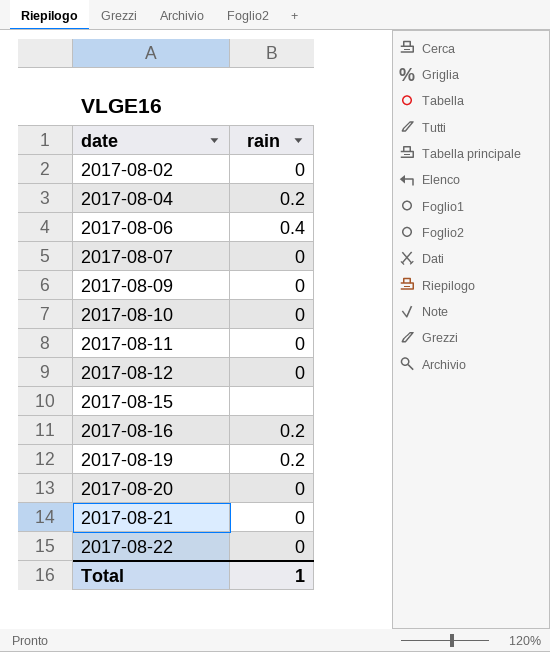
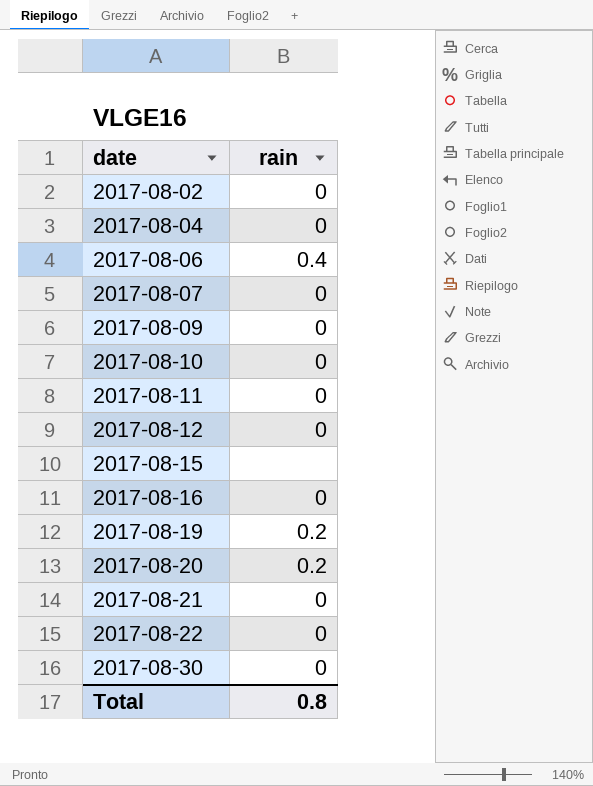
2017-08-04 | rain: 0.2 -> 0
2017-08-16 | rain: 0.2 -> 0
2017-08-20 | rain: 0 -> 0.2
row 2017-08-30: none -> 0
Total | rain: 1 -> 0.8

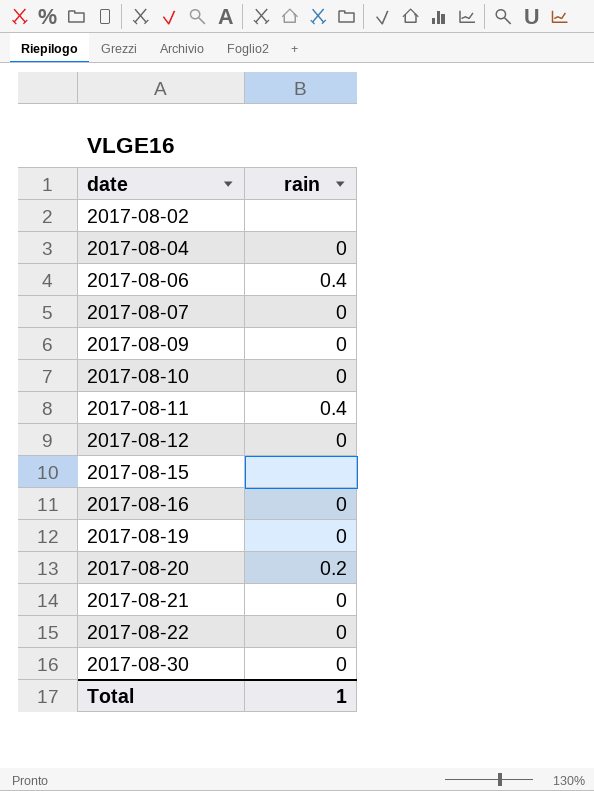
2017-08-02 | rain: 0 -> none
2017-08-11 | rain: 0 -> 0.4
2017-08-19 | rain: 0.2 -> 0
Total | rain: 0.8 -> 1

